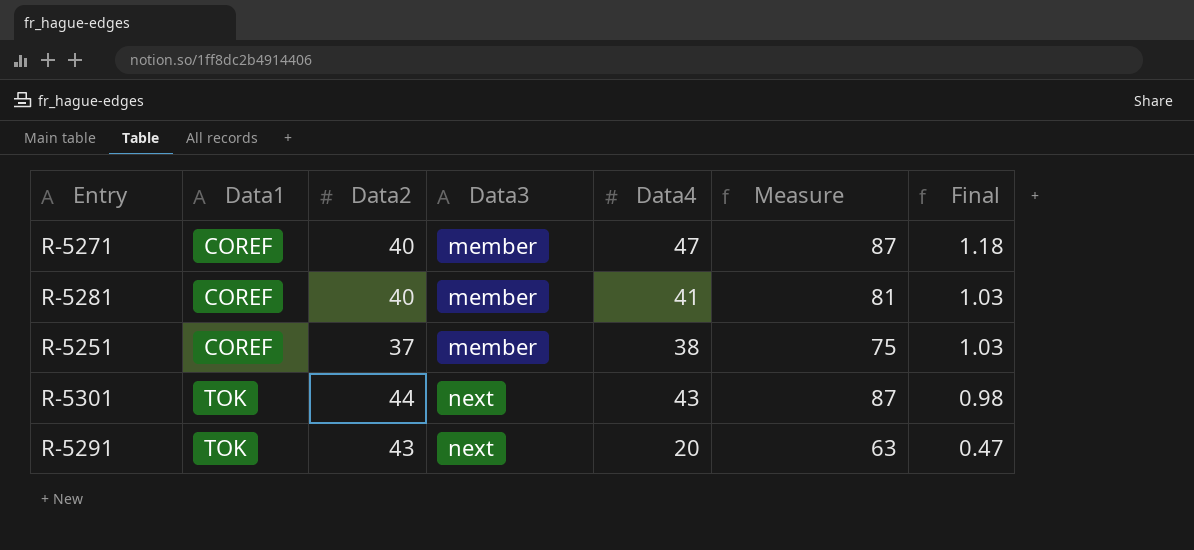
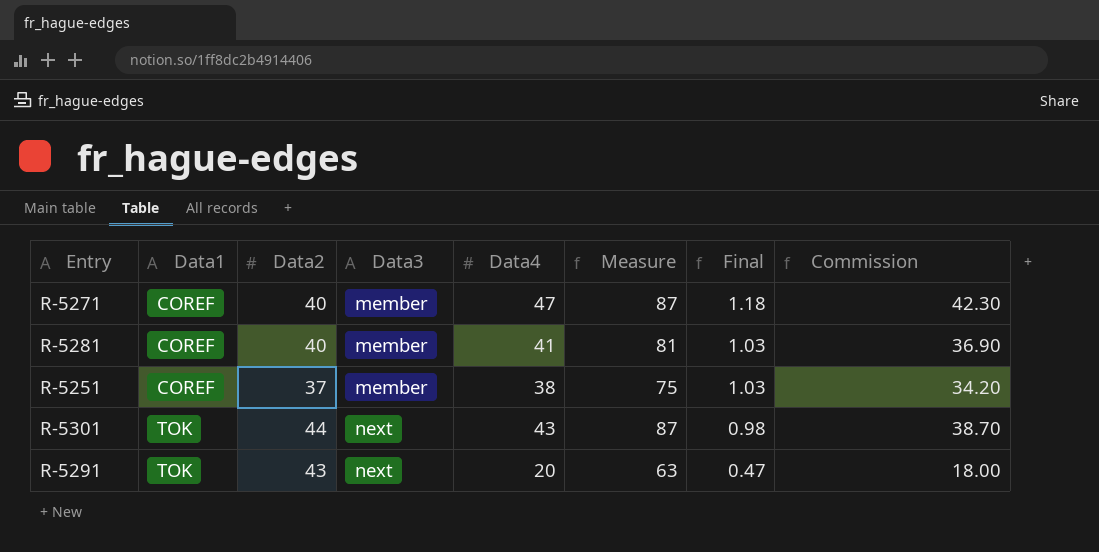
column Commission | formula: none -> [Data4] * 0.9

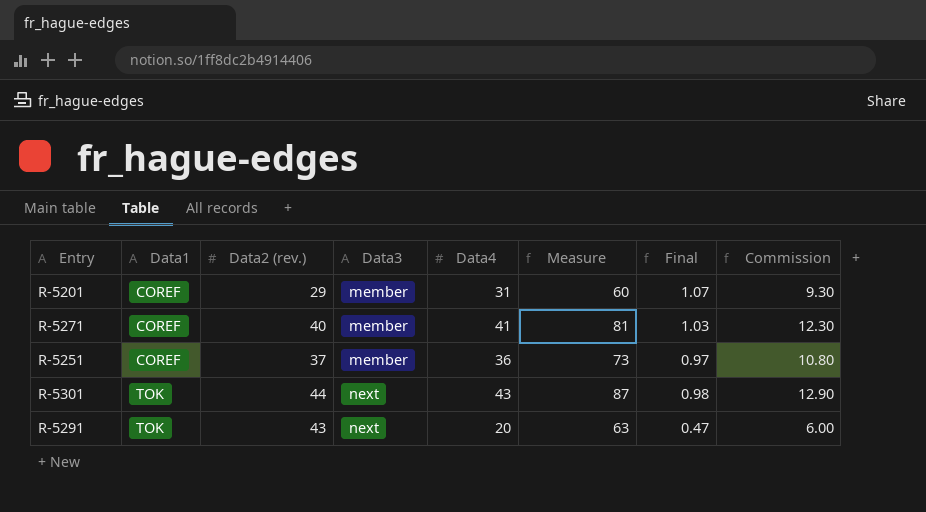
column name: Data2 -> Data2 (rev.)
column Commission | formula: [Data4] * 0.9 -> [Data4] * 0.3
row R-5281: COREF | 40 | member | 41 | 81 | 1.03 | 36.90 -> none
row R-5201: none -> COREF | 29 | member | 31 | 60 | 1.07 | 9.30
R-5271 | Data4: 47 -> 41
R-5271 | Measure: 87 -> 81
R-5271 | Final: 1.18 -> 1.03
R-5251 | Data4: 38 -> 36
R-5251 | Measure: 75 -> 73
R-5251 | Final: 1.03 -> 0.97

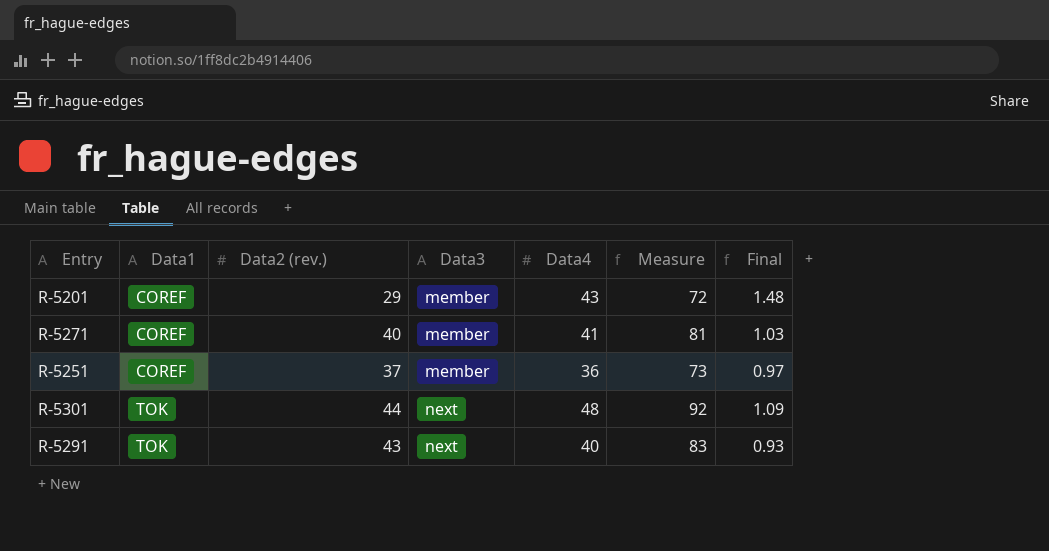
column Commission | formula: [Data4] * 0.3 -> none
R-5201 | Data4: 31 -> 43
R-5201 | Measure: 60 -> 72
R-5201 | Final: 1.07 -> 1.48
R-5301 | Data4: 43 -> 48
R-5301 | Measure: 87 -> 92
R-5301 | Final: 0.98 -> 1.09
R-5291 | Data4: 20 -> 40
R-5291 | Measure: 63 -> 83
R-5291 | Final: 0.47 -> 0.93

